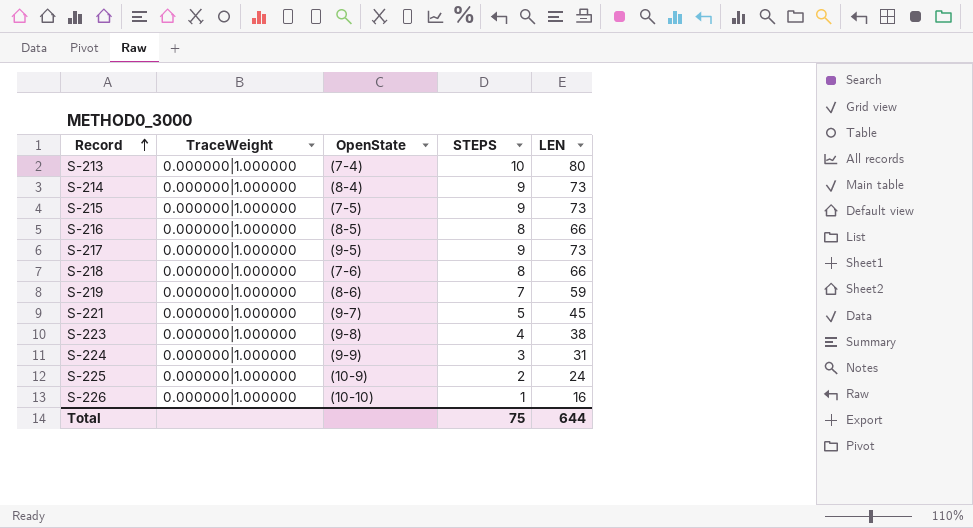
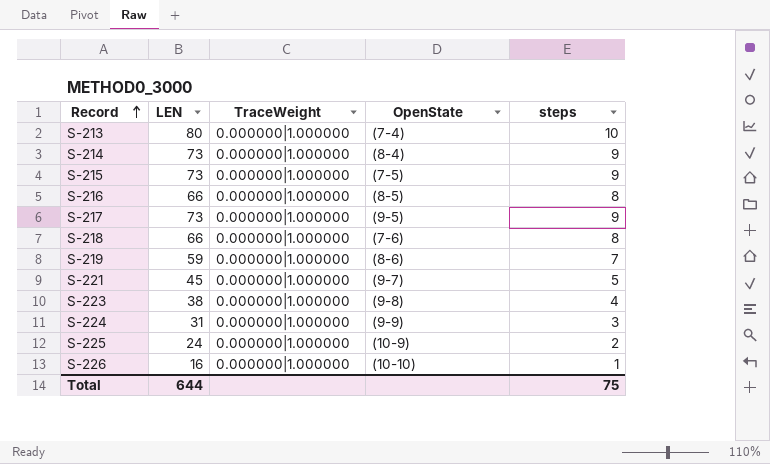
column LEN | position: 5 -> 2
column name: STEPS -> steps

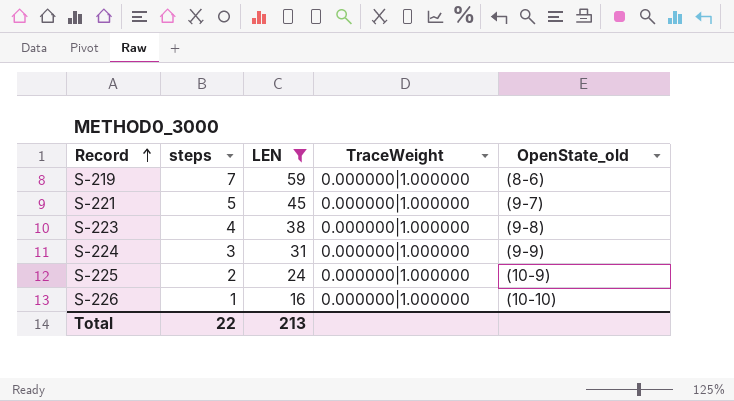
filter: none -> LEN <= 59
column steps | position: 5 -> 2
column name: OpenState -> OpenState_old
Total | steps: 75 -> 22
Total | LEN: 644 -> 213

